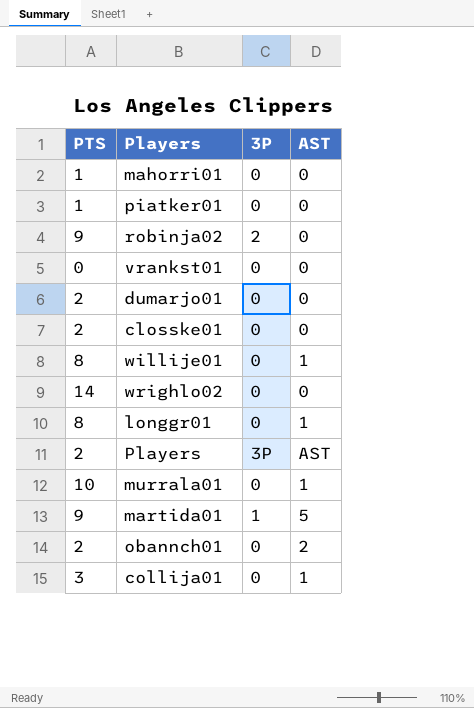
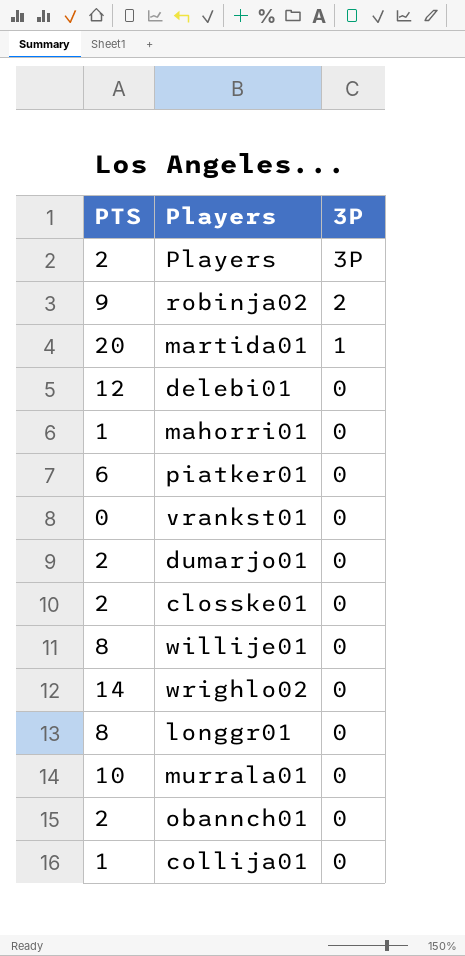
row order: none -> 3P descending
column AST | position: 4 -> none
martida01 | PTS: 9 -> 20
row delebi01: none -> 12 | 0
piatker01 | PTS: 1 -> 6
collija01 | PTS: 3 -> 1

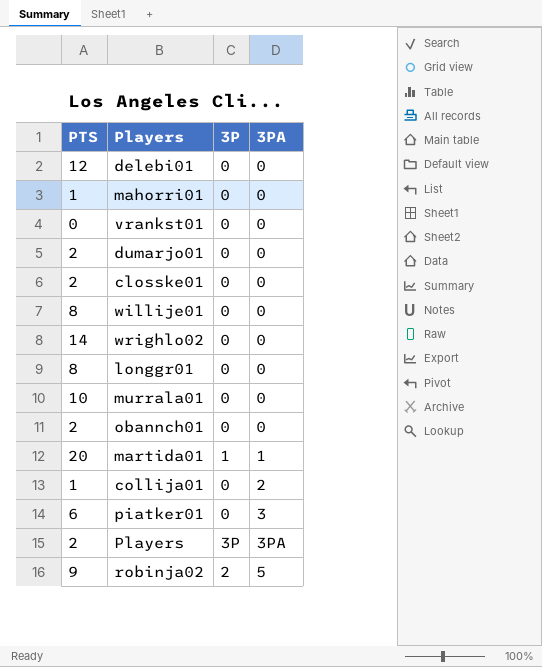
row order: 3P descending -> 3PA ascending
column 3PA | position: none -> 4

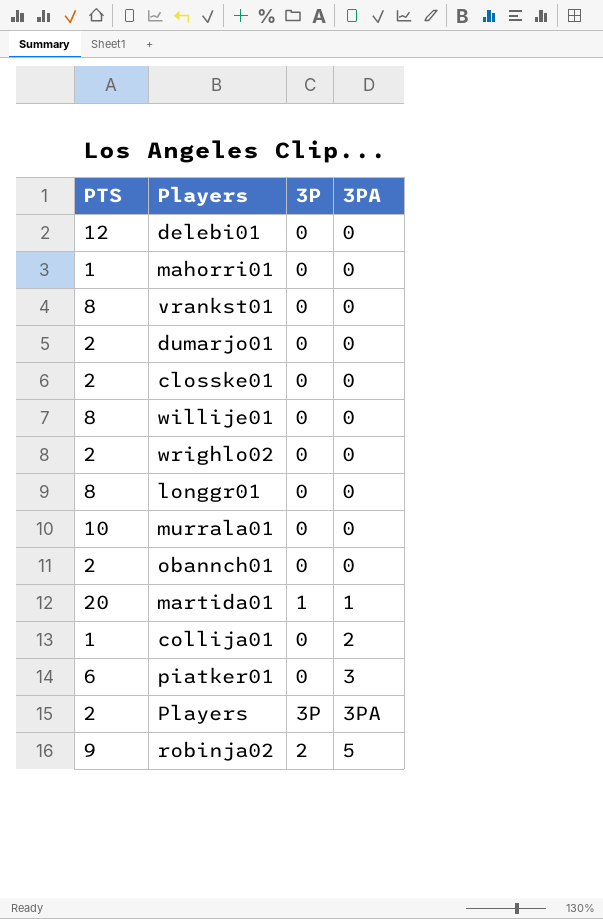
vrankst01 | PTS: 0 -> 8
wrighlo02 | PTS: 14 -> 2

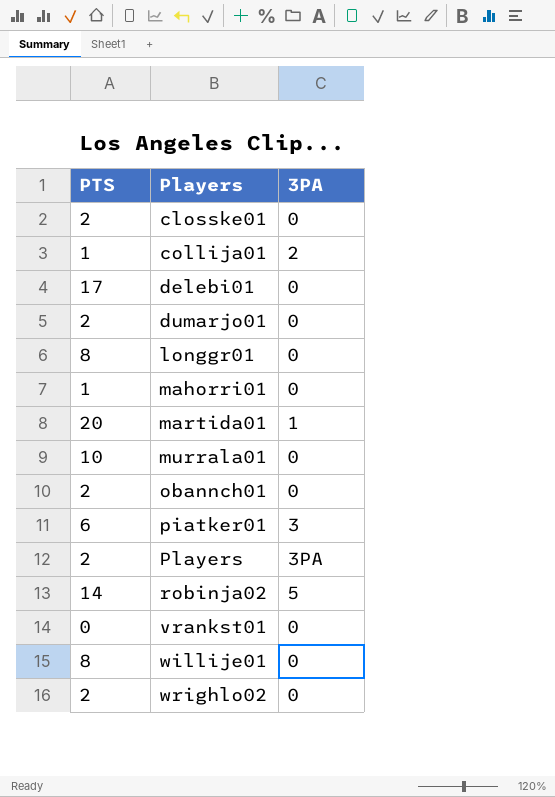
row order: 3PA ascending -> Players ascending
column 3P | position: 3 -> none
delebi01 | PTS: 12 -> 17
robinja02 | PTS: 9 -> 14
vrankst01 | PTS: 8 -> 0

